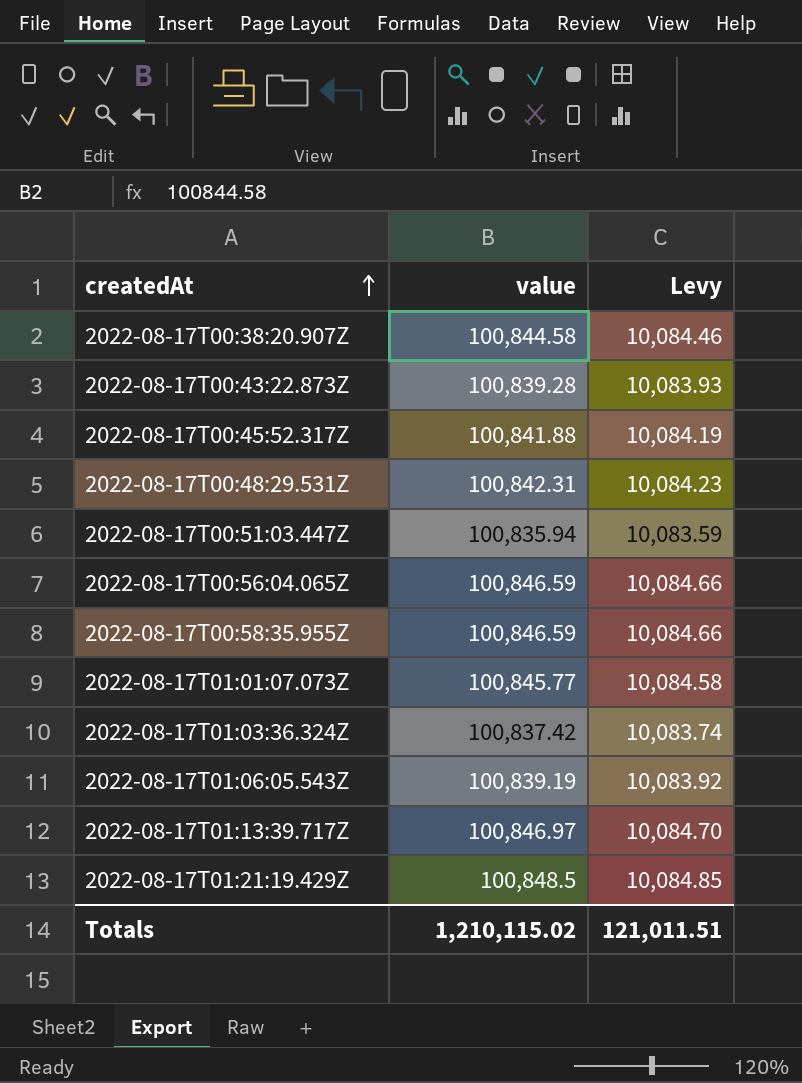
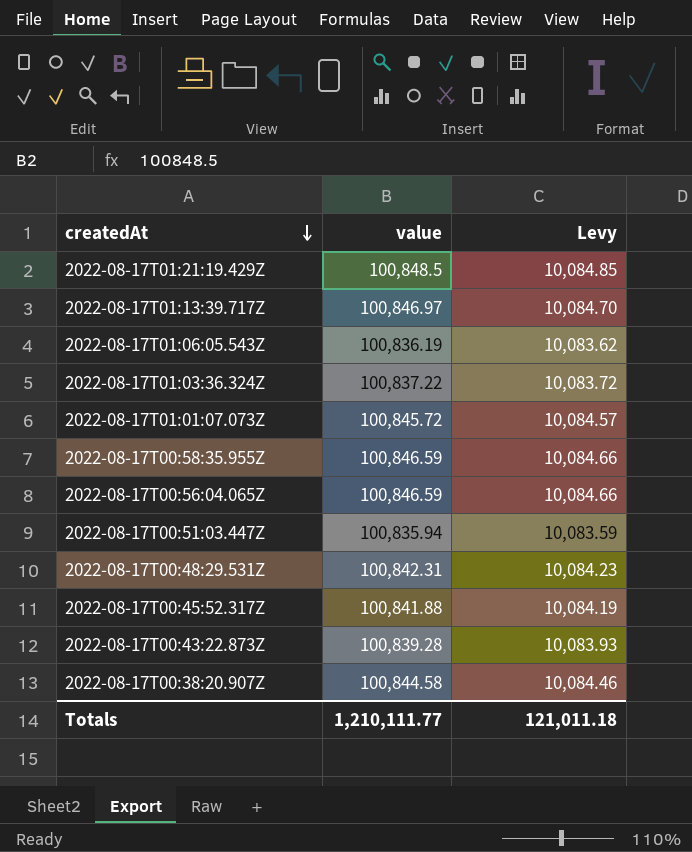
row order: createdAt ascending -> createdAt descending
2022-08-17T01:06:05.543Z | value: 100,839.19 -> 100,836.19
2022-08-17T01:06:05.543Z | Levy: 10,083.92 -> 10,083.62
2022-08-17T01:03:36.324Z | value: 100,837.42 -> 100,837.22
2022-08-17T01:03:36.324Z | Levy: 10,083.74 -> 10,083.72
2022-08-17T01:01:07.073Z | value: 100,845.77 -> 100,845.72
2022-08-17T01:01:07.073Z | Levy: 10,084.58 -> 10,084.57
Totals | value: 1,210,115.02 -> 1,210,111.77
Totals | Levy: 121,011.51 -> 121,011.18

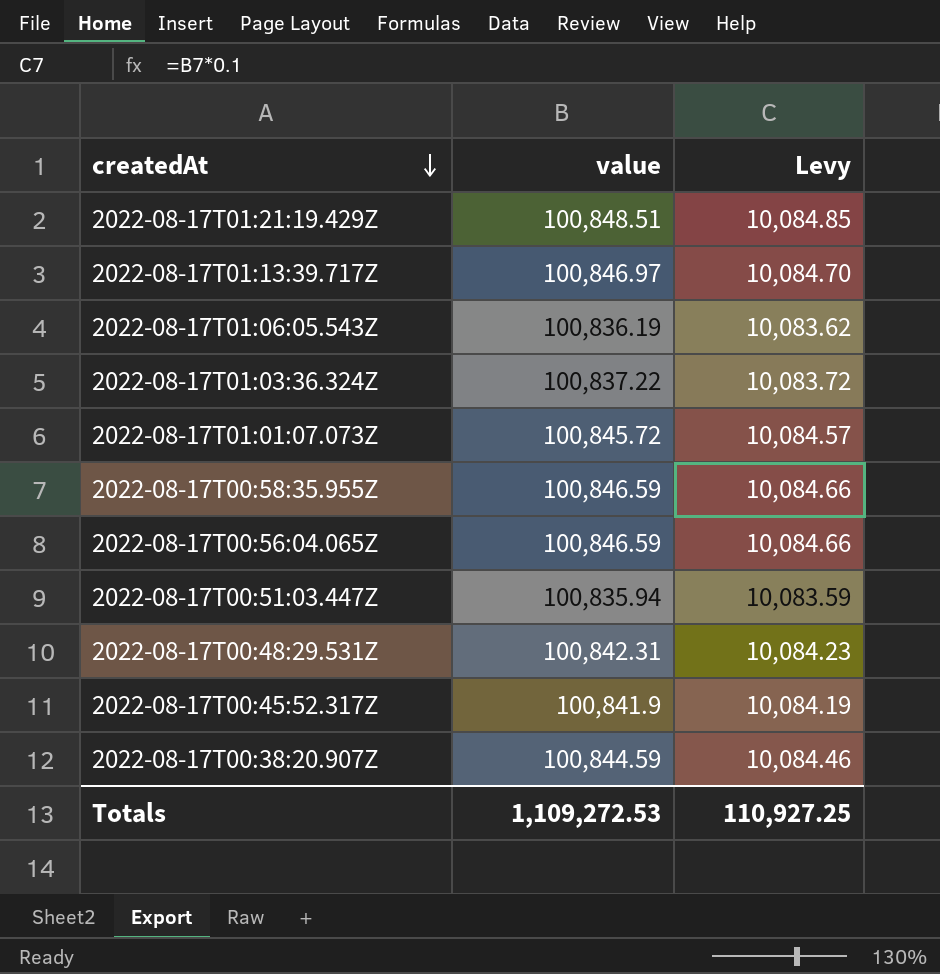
row 2022-08-17T00:43:22.873Z: 100,839.28 | 10,083.93 -> none
2022-08-17T01:21:19.429Z | value: 100,848.5 -> 100,848.51
2022-08-17T00:45:52.317Z | value: 100,841.88 -> 100,841.9
2022-08-17T00:38:20.907Z | value: 100,844.58 -> 100,844.59
Totals | value: 1,210,111.77 -> 1,109,272.53
Totals | Levy: 121,011.18 -> 110,927.25

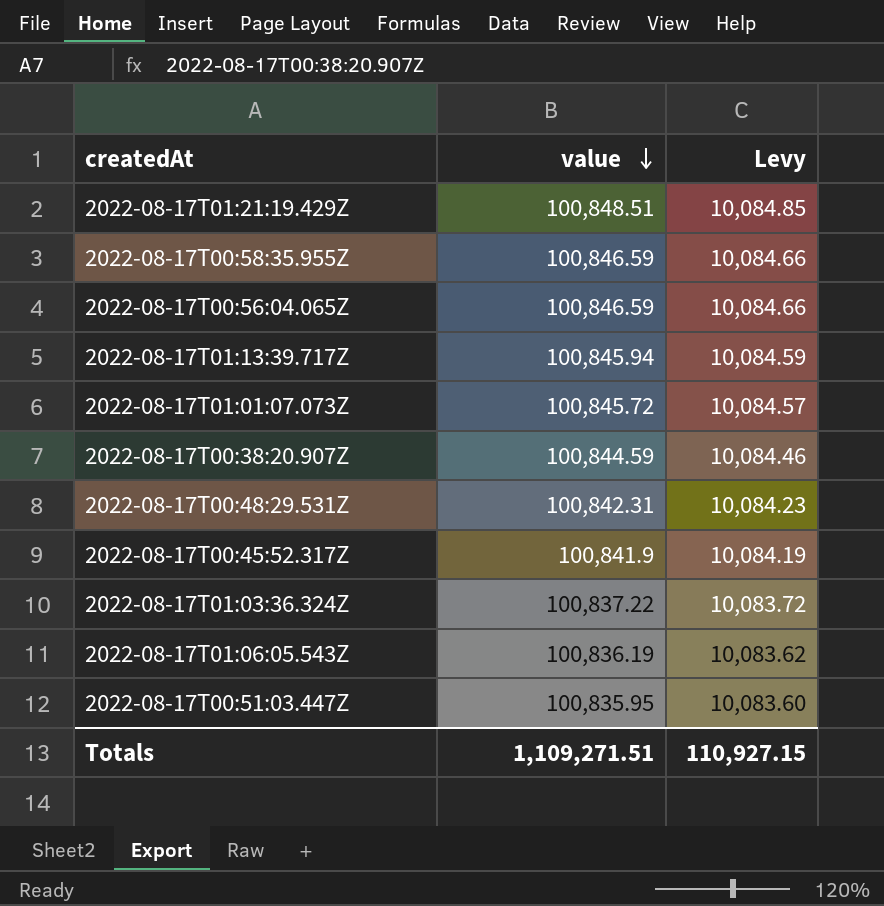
row order: createdAt descending -> value descending
2022-08-17T01:13:39.717Z | value: 100,846.97 -> 100,845.94
2022-08-17T01:13:39.717Z | Levy: 10,084.70 -> 10,084.59
2022-08-17T00:51:03.447Z | value: 100,835.94 -> 100,835.95
2022-08-17T00:51:03.447Z | Levy: 10,083.59 -> 10,083.60
Totals | value: 1,109,272.53 -> 1,109,271.51
Totals | Levy: 110,927.25 -> 110,927.15

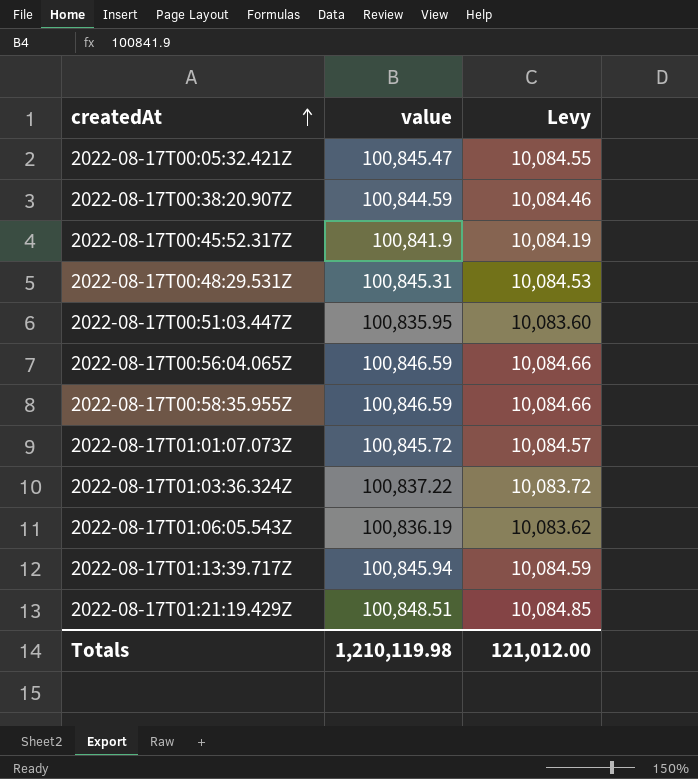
row order: value descending -> createdAt ascending
row 2022-08-17T00:05:32.421Z: none -> 100,845.47 | 10,084.55
2022-08-17T00:48:29.531Z | value: 100,842.31 -> 100,845.31
2022-08-17T00:48:29.531Z | Levy: 10,084.23 -> 10,084.53
Totals | value: 1,109,271.51 -> 1,210,119.98
Totals | Levy: 110,927.15 -> 121,012.00

